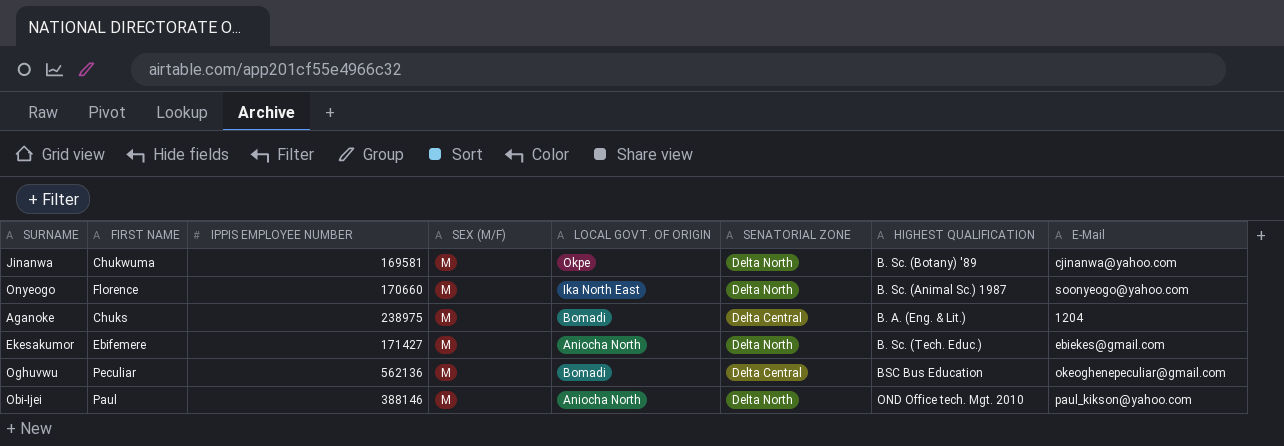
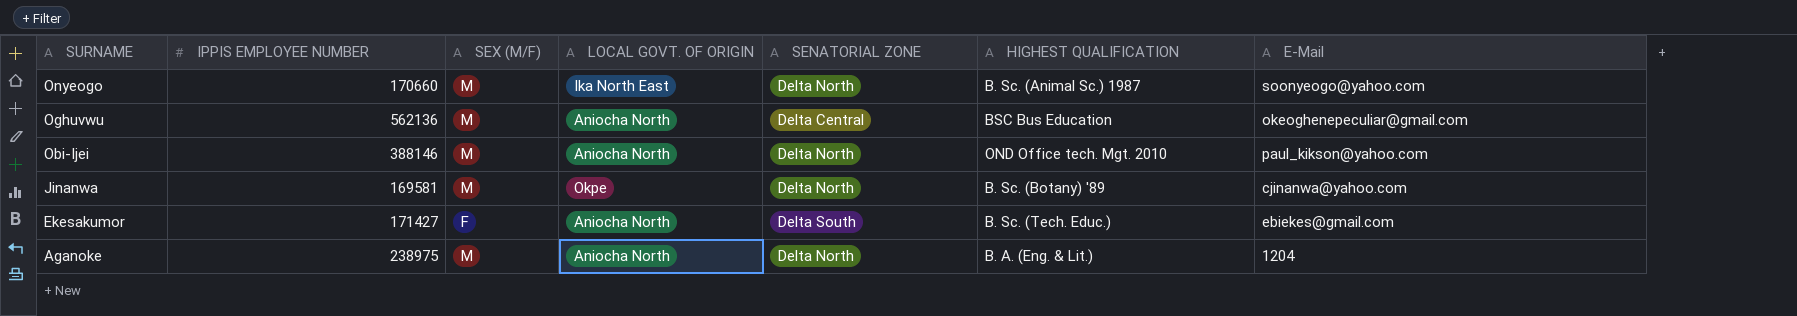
row order: none -> SURNAME descending
column FIRST NAME | position: 2 -> none
Oghuvwu | LOCAL GOVT. OF ORIGIN: Bomadi -> Aniocha North
Ekesakumor | SEX (M/F): M -> F
Ekesakumor | SENATORIAL ZONE: Delta North -> Delta South
Aganoke | LOCAL GOVT. OF ORIGIN: Bomadi -> Aniocha North
Aganoke | SENATORIAL ZONE: Delta Central -> Delta North

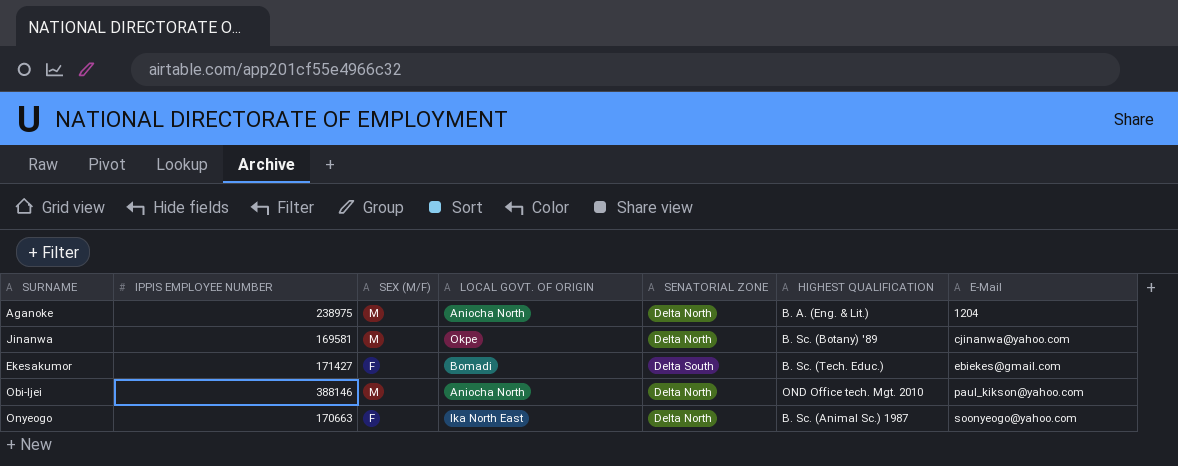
row order: SURNAME descending -> E-Mail ascending
row Oghuvwu: 562136 | M | Aniocha North | Delta Central | BSC Bus Education | okeoghenepeculiar@gmail.com -> none
Ekesakumor | LOCAL GOVT. OF ORIGIN: Aniocha North -> Bomadi
Onyeogo | IPPIS EMPLOYEE NUMBER: 170660 -> 170663
Onyeogo | SEX (M/F): M -> F

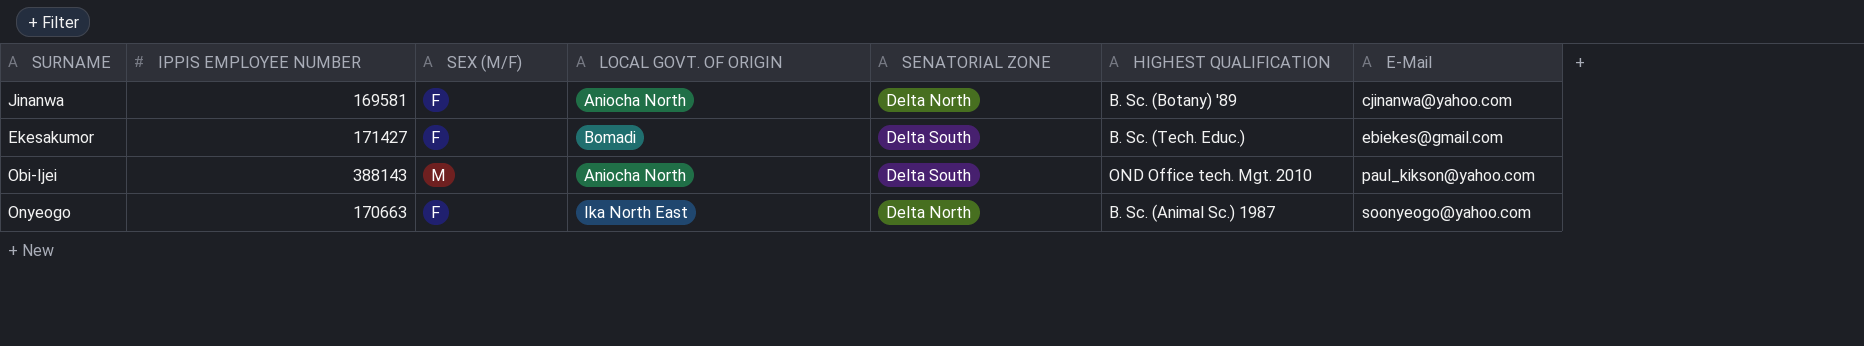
row Aganoke: 238975 | M | Aniocha North | Delta North | B. A. (Eng. & Lit.) | 1204 -> none
Jinanwa | SEX (M/F): M -> F
Jinanwa | LOCAL GOVT. OF ORIGIN: Okpe -> Aniocha North
Obi-Ijei | IPPIS EMPLOYEE NUMBER: 388146 -> 388143
Obi-Ijei | SENATORIAL ZONE: Delta North -> Delta South

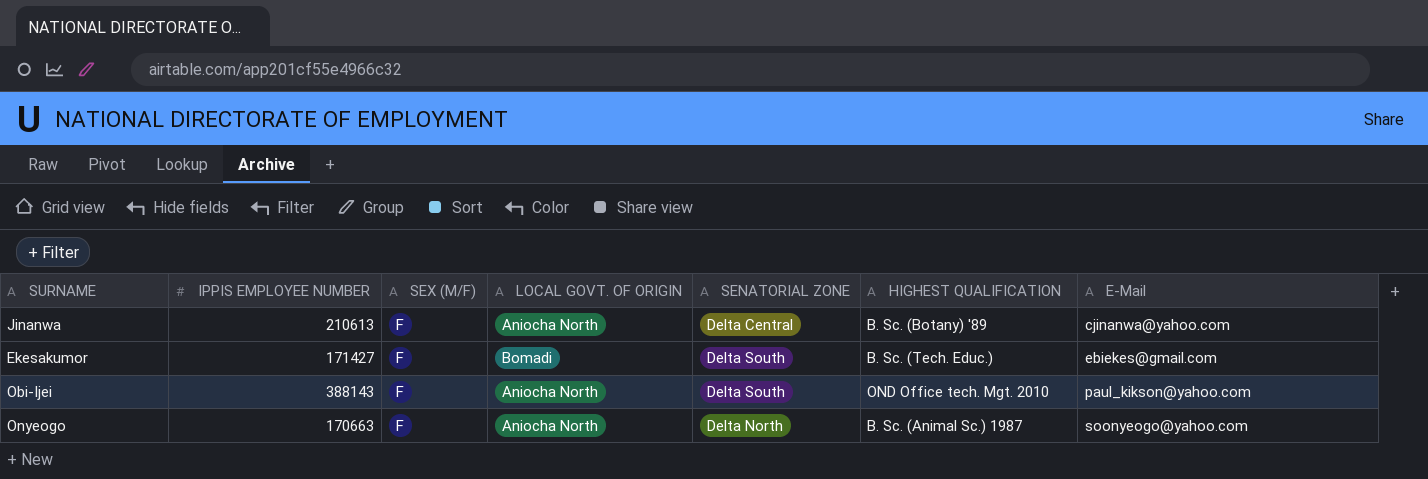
Jinanwa | IPPIS EMPLOYEE NUMBER: 169581 -> 210613
Jinanwa | SENATORIAL ZONE: Delta North -> Delta Central
Obi-Ijei | SEX (M/F): M -> F
Onyeogo | LOCAL GOVT. OF ORIGIN: Ika North East -> Aniocha North

